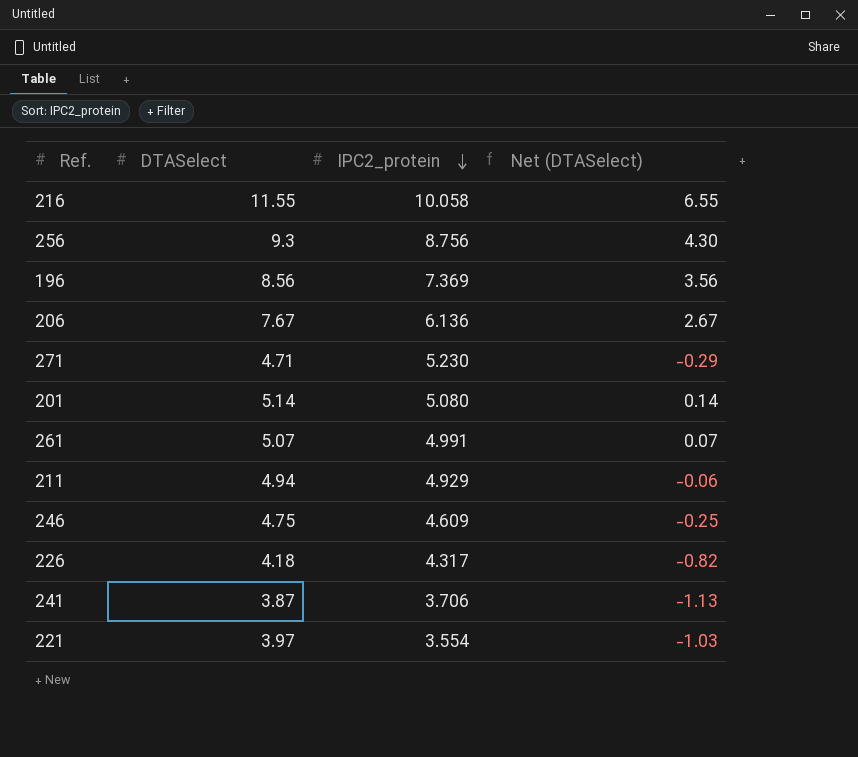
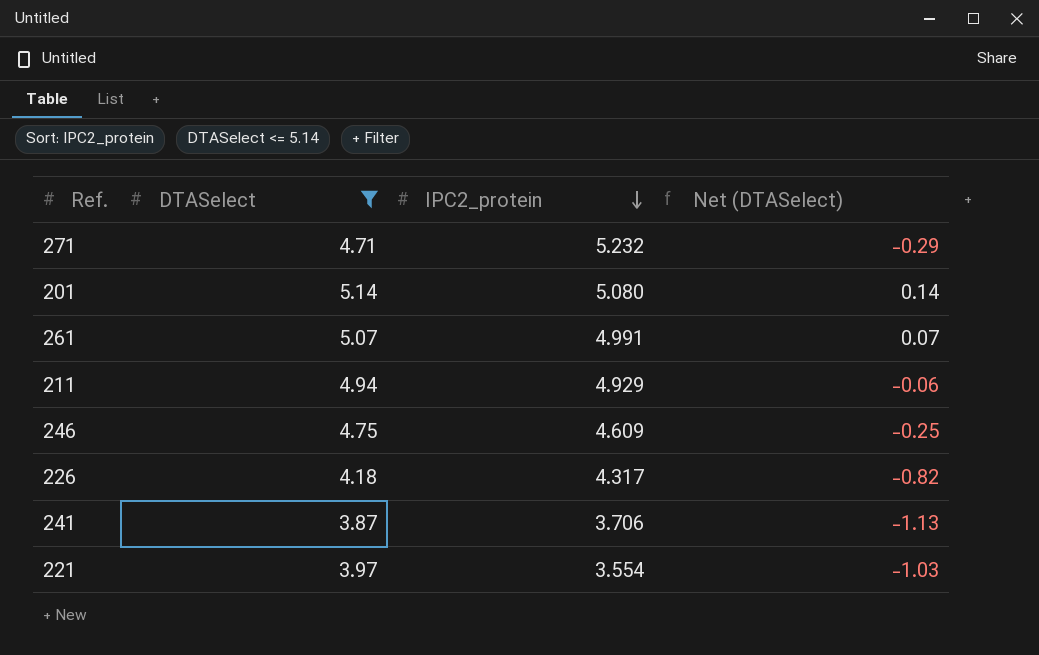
filter: none -> DTASelect <= 5.14
271 | IPC2_protein: 5.230 -> 5.232

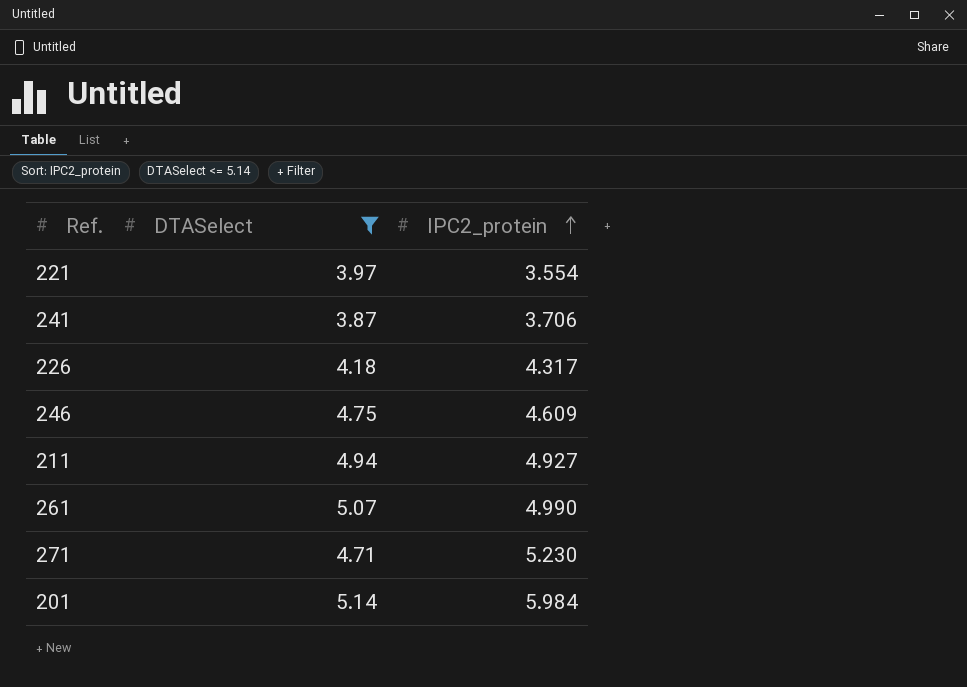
row order: IPC2_protein descending -> IPC2_protein ascending
column Net (DTASelect) | formula: [DTASelect] - 5 -> none
211 | IPC2_protein: 4.929 -> 4.927
261 | IPC2_protein: 4.991 -> 4.990
271 | IPC2_protein: 5.232 -> 5.230
201 | IPC2_protein: 5.080 -> 5.984

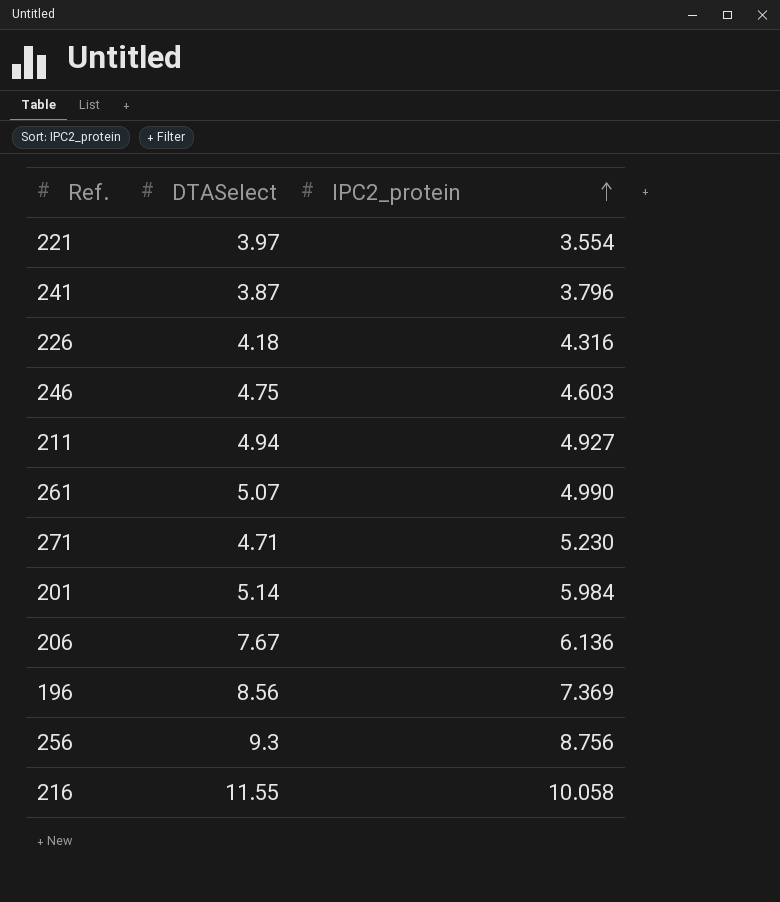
filter: DTASelect <= 5.14 -> none
241 | IPC2_protein: 3.706 -> 3.796
226 | IPC2_protein: 4.317 -> 4.316
246 | IPC2_protein: 4.609 -> 4.603

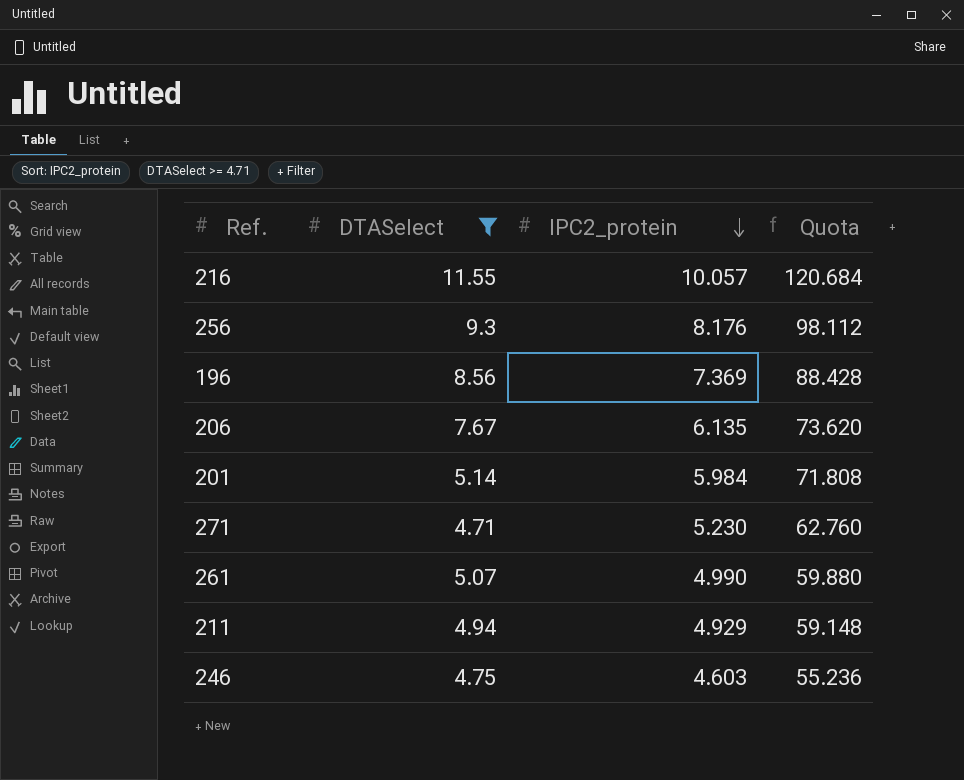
filter: none -> DTASelect >= 4.71
row order: IPC2_protein ascending -> IPC2_protein descending
column Quota | formula: none -> [IPC2_protein] * 12
216 | IPC2_protein: 10.058 -> 10.057
256 | IPC2_protein: 8.756 -> 8.176
206 | IPC2_protein: 6.136 -> 6.135
211 | IPC2_protein: 4.927 -> 4.929

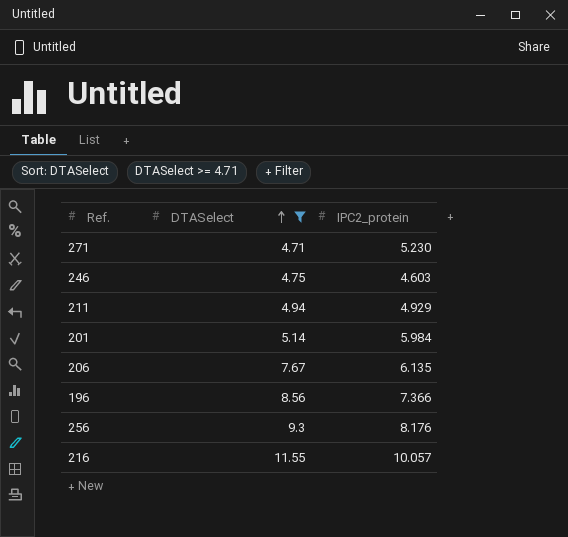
row order: IPC2_protein descending -> DTASelect ascending
column Quota | formula: [IPC2_protein] * 12 -> none
row 261: 5.07 | 4.990 | 59.880 -> none
196 | IPC2_protein: 7.369 -> 7.366

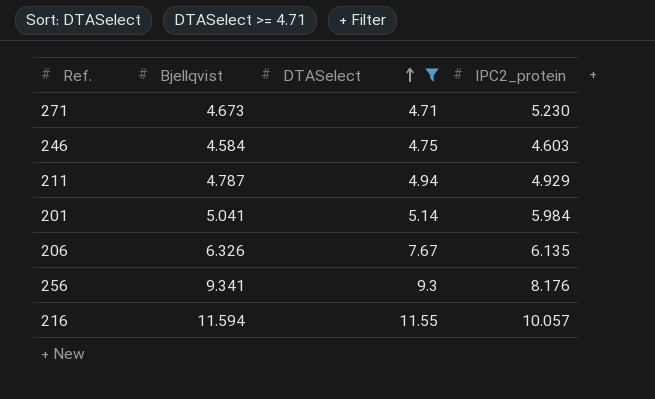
column Bjellqvist | position: none -> 2
row 196: 8.56 | 7.366 -> none

